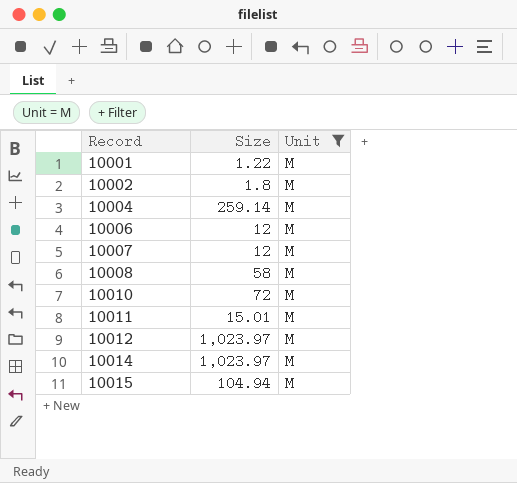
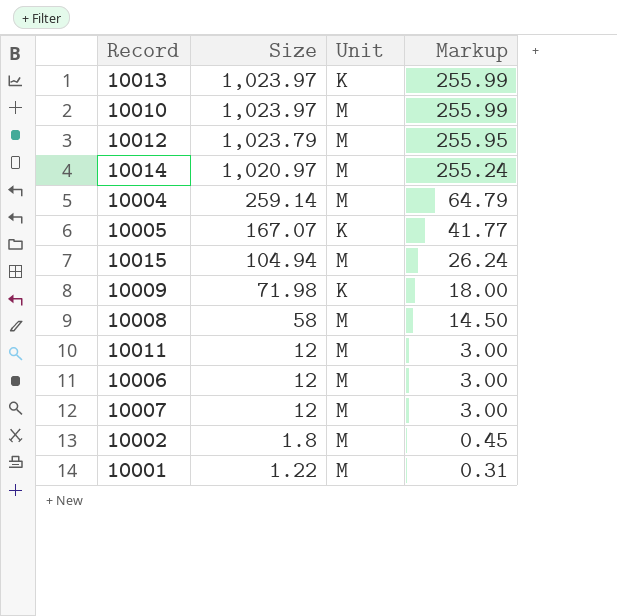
filter: Unit = M -> none
row order: Record ascending -> Size descending
column Markup | formula: none -> [Size] * 0.25
10010 | Size: 72 -> 1,023.97
10012 | Size: 1,023.97 -> 1,023.79
10014 | Size: 1,023.97 -> 1,020.97
10011 | Size: 15.01 -> 12

